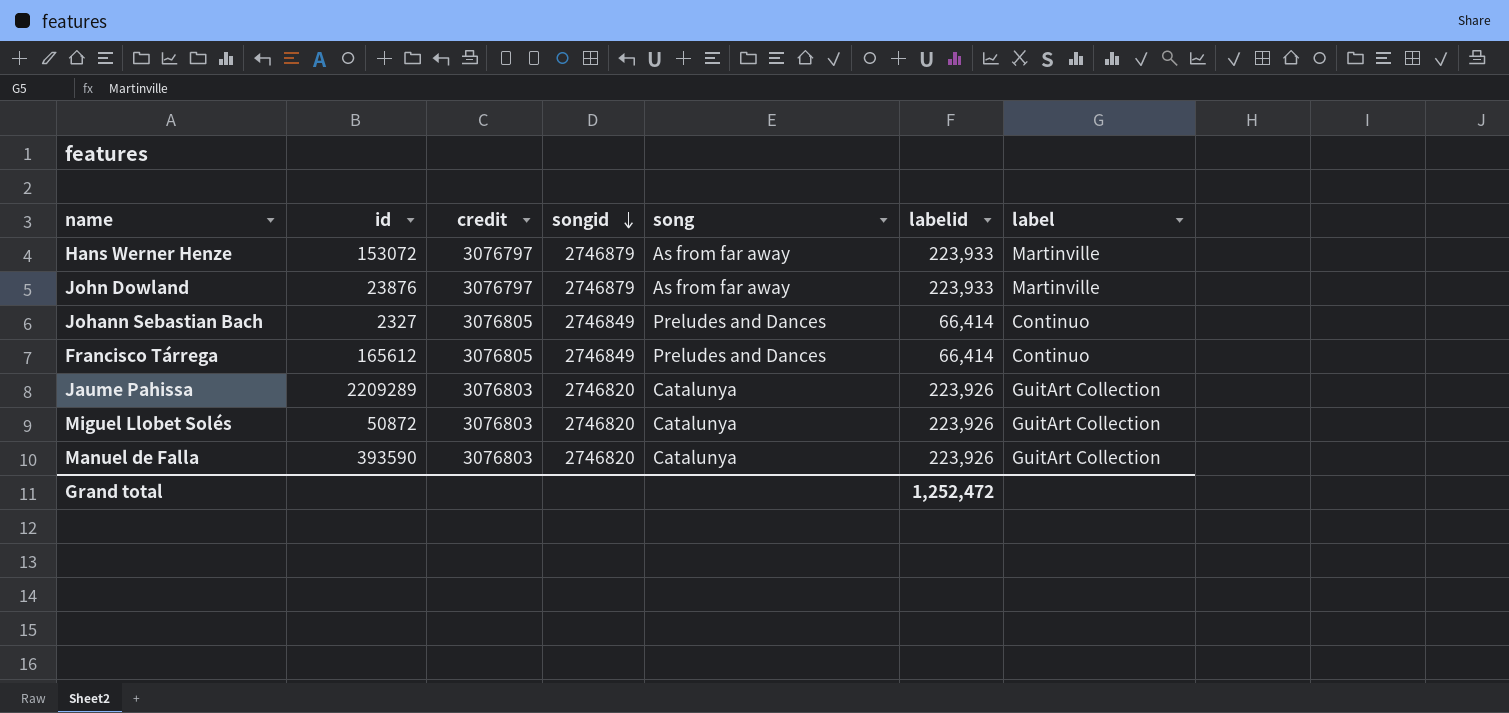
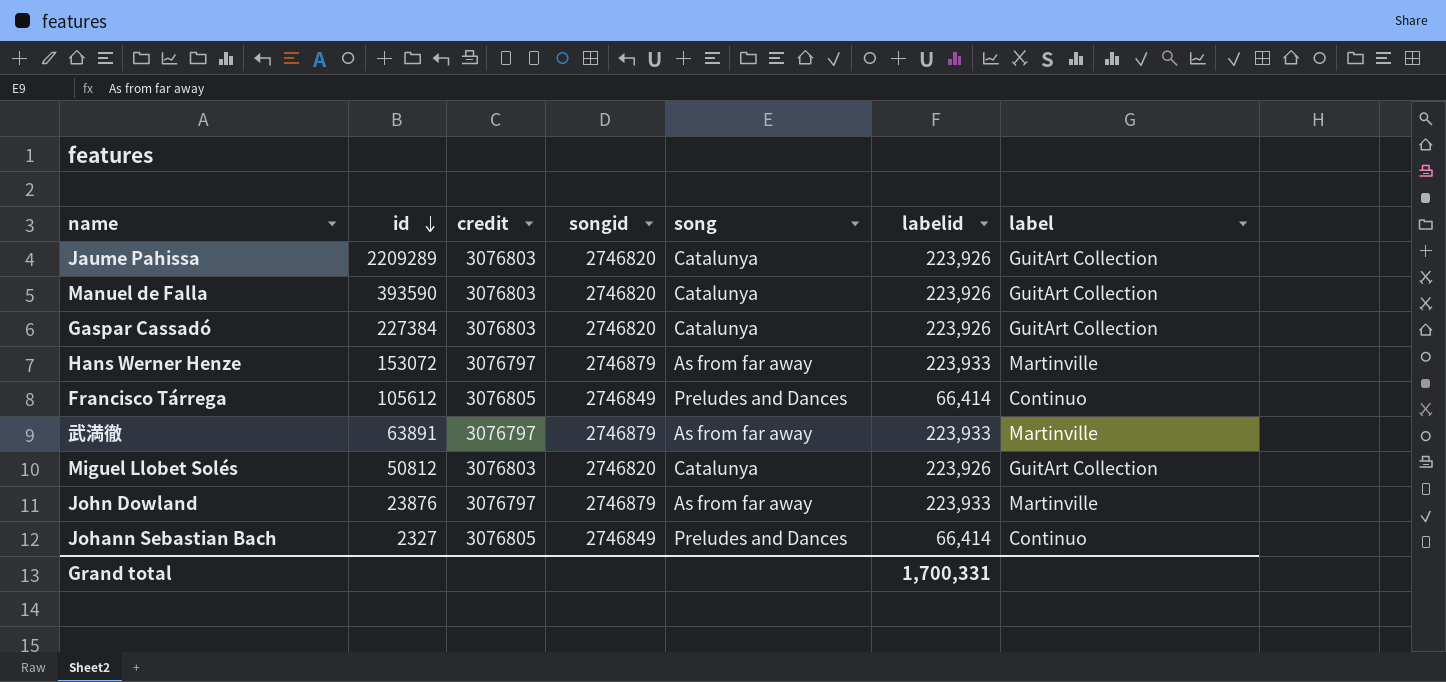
row order: songid descending -> id descending
row Gaspar Cassadó: none -> 227384 | 3076803 | 2746820 | Catalunya | 223,926 | GuitArt Collection
Francisco Tárrega | id: 165612 -> 105612
row 武満徹: none -> 63891 | 3076797 | 2746879 | As from far away | 223,933 | Martinville
Miguel Llobet Solés | id: 50872 -> 50812
Grand total | labelid: 1,252,472 -> 1,700,331

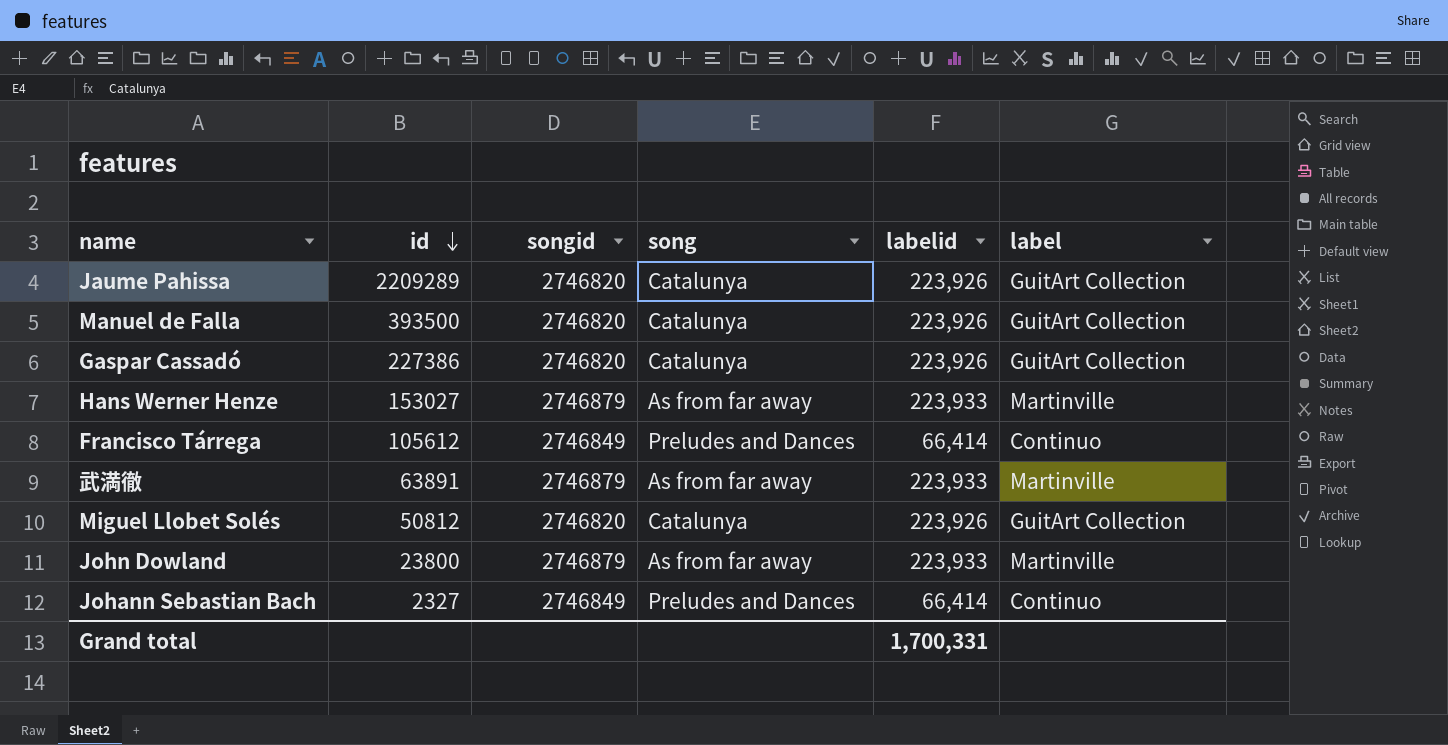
column credit | position: 3 -> none
Manuel de Falla | id: 393590 -> 393500
Gaspar Cassadó | id: 227384 -> 227386
Hans Werner Henze | id: 153072 -> 153027
John Dowland | id: 23876 -> 23800

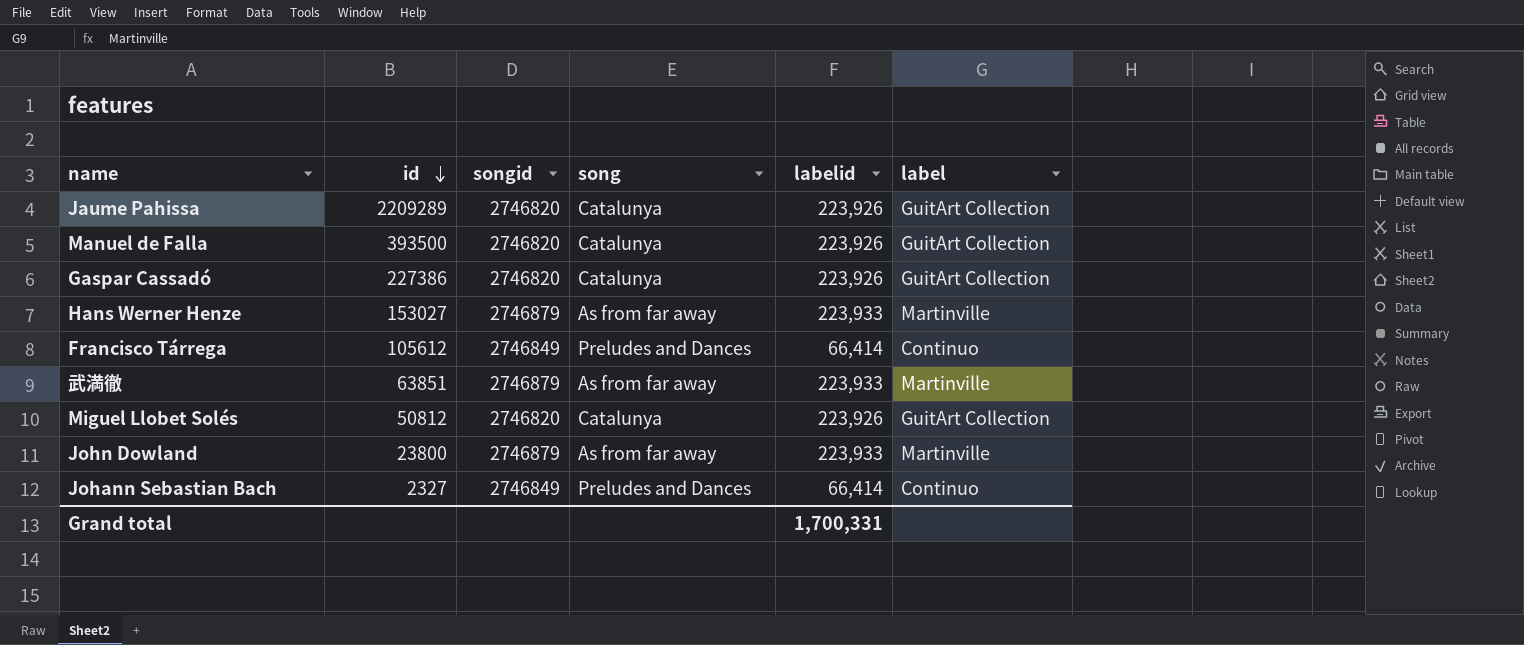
武満徹 | id: 63891 -> 63851

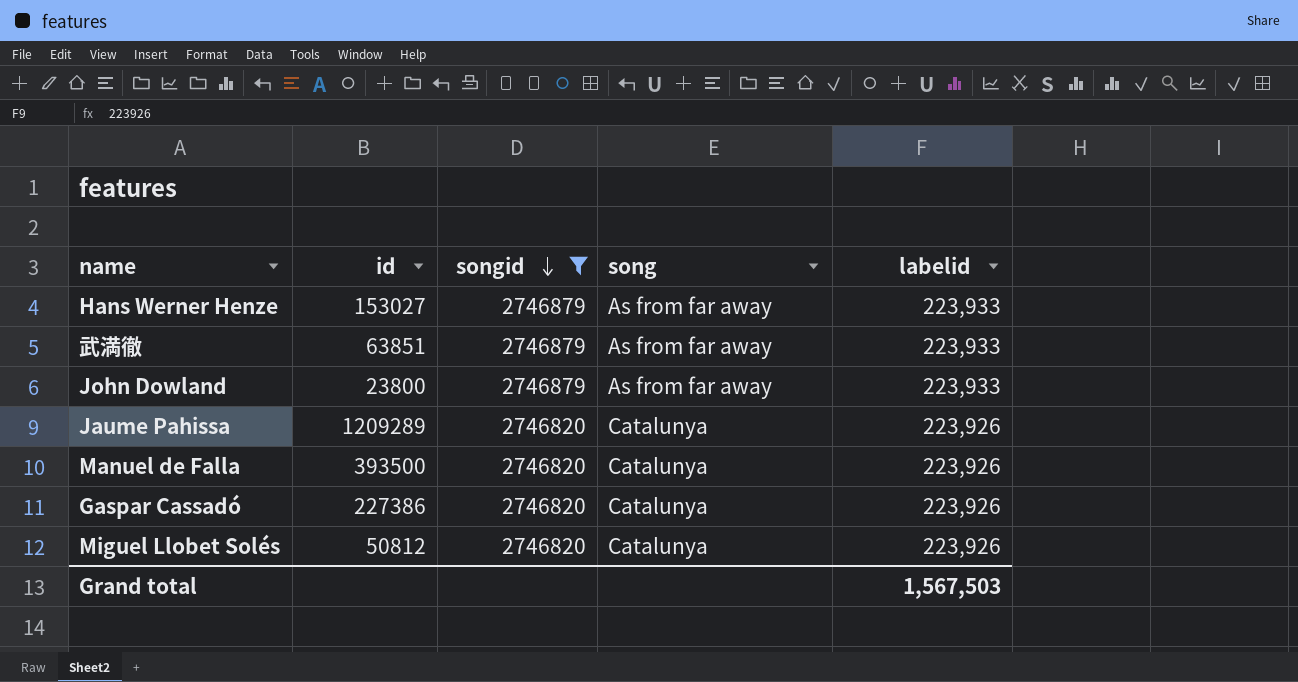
filter: none -> songid != 2746849
row order: id descending -> songid descending
column label | position: 6 -> none
Jaume Pahissa | id: 2209289 -> 1209289
Grand total | labelid: 1,700,331 -> 1,567,503

